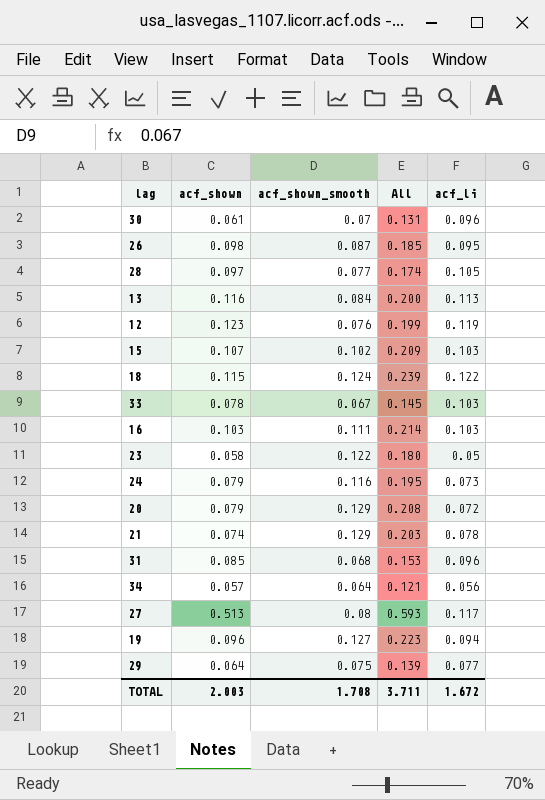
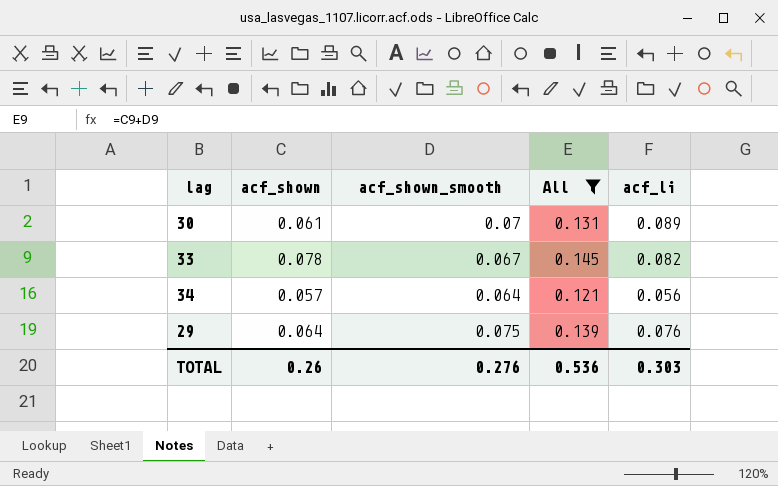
filter: none -> All <= 0.145
30 | acf_li: 0.096 -> 0.089
33 | acf_li: 0.103 -> 0.082
29 | acf_li: 0.077 -> 0.076
TOTAL | acf_shown: 2.003 -> 0.26
TOTAL | acf_shown_smooth: 1.708 -> 0.276
TOTAL | All: 3.711 -> 0.536
TOTAL | acf_li: 1.672 -> 0.303

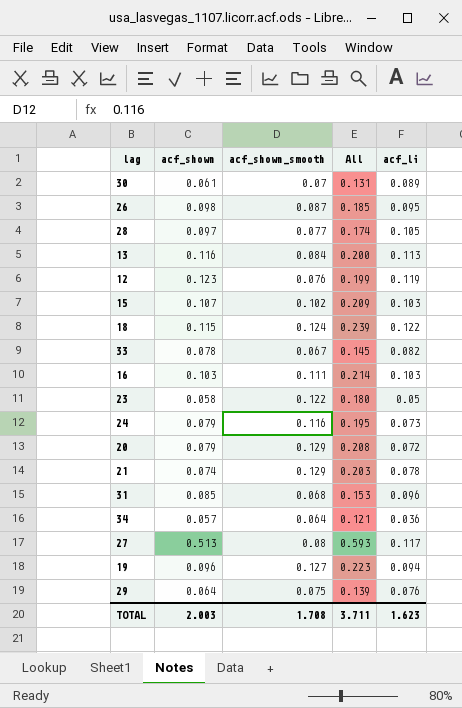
filter: All <= 0.145 -> none
34 | acf_li: 0.056 -> 0.036
TOTAL | acf_shown: 0.26 -> 2.003
TOTAL | acf_shown_smooth: 0.276 -> 1.708
TOTAL | All: 0.536 -> 3.711
TOTAL | acf_li: 0.303 -> 1.623

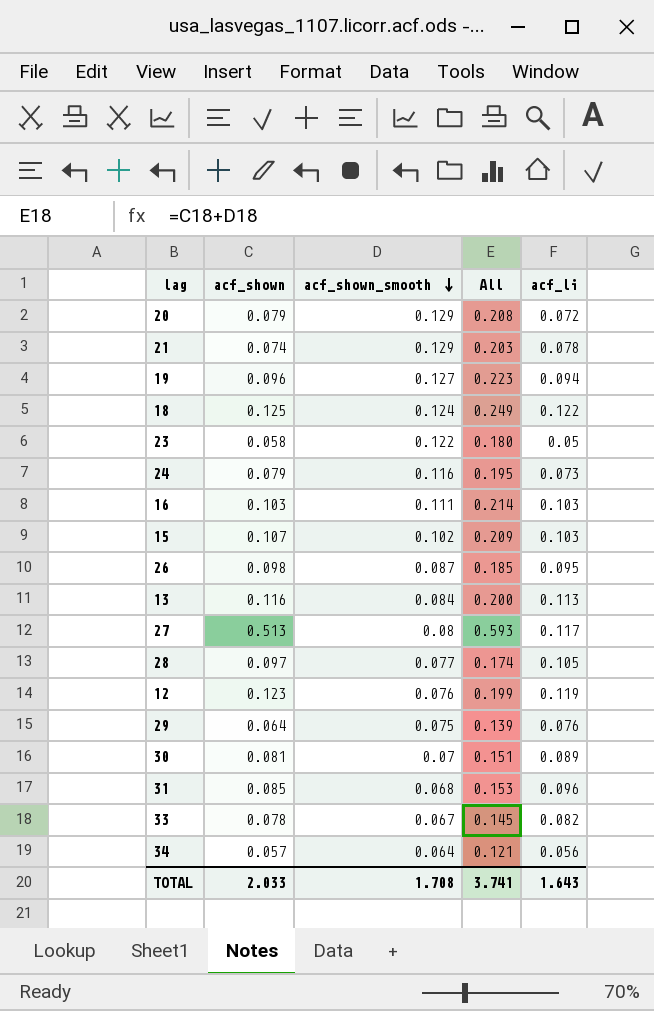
row order: none -> acf_shown_smooth descending
18 | acf_shown: 0.115 -> 0.125
18 | All: 0.239 -> 0.249
30 | acf_shown: 0.061 -> 0.081
30 | All: 0.131 -> 0.151
34 | acf_li: 0.036 -> 0.056
TOTAL | acf_shown: 2.003 -> 2.033
TOTAL | All: 3.711 -> 3.741
TOTAL | acf_li: 1.623 -> 1.643

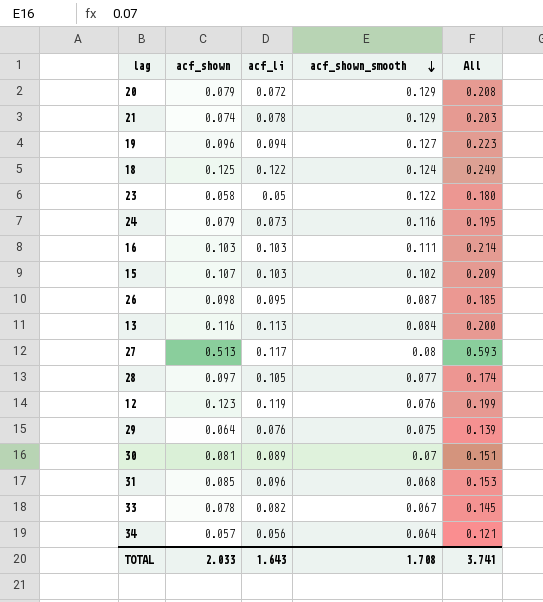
column acf_li | position: 5 -> 3

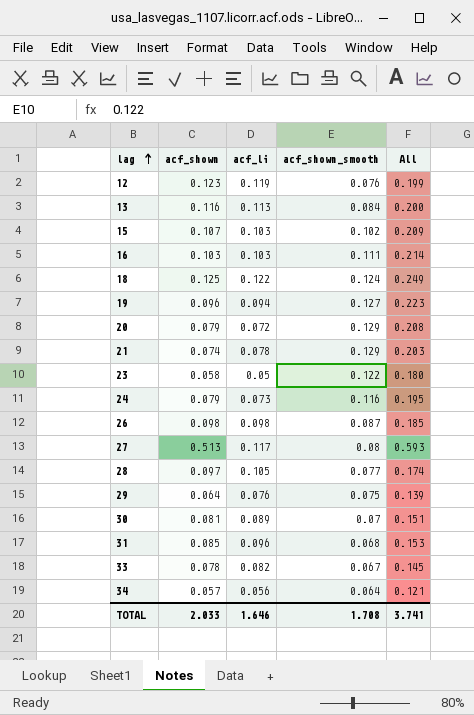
row order: acf_shown_smooth descending -> lag ascending
26 | acf_li: 0.095 -> 0.098
TOTAL | acf_li: 1.643 -> 1.646

